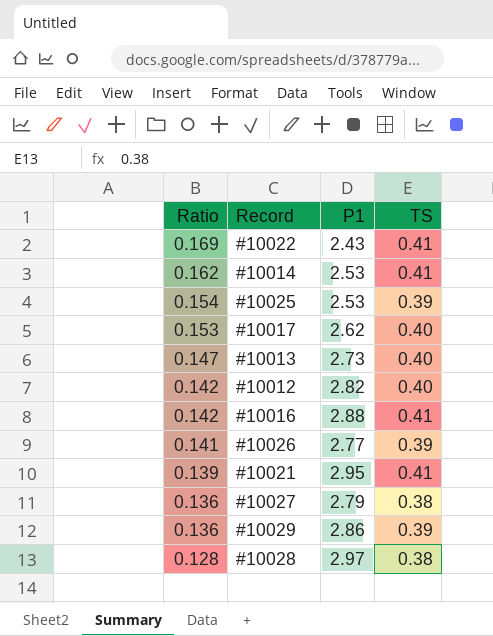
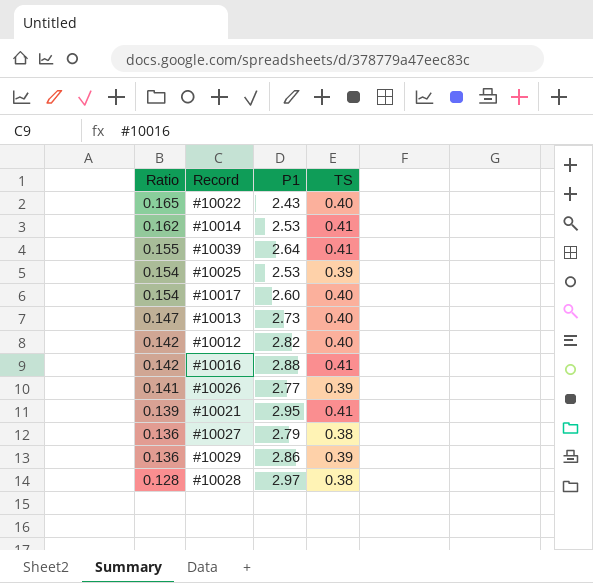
#10022 | Ratio: 0.169 -> 0.165
#10022 | TS: 0.41 -> 0.40
row #10039: none -> 0.155 | 2.64 | 0.41
#10017 | Ratio: 0.153 -> 0.154
#10017 | P1: 2.62 -> 2.60

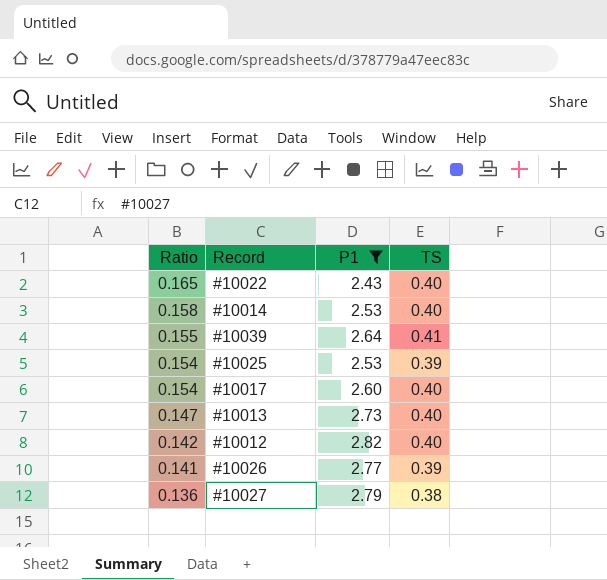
filter: none -> P1 <= 2.82
#10014 | Ratio: 0.162 -> 0.158
#10014 | TS: 0.41 -> 0.40

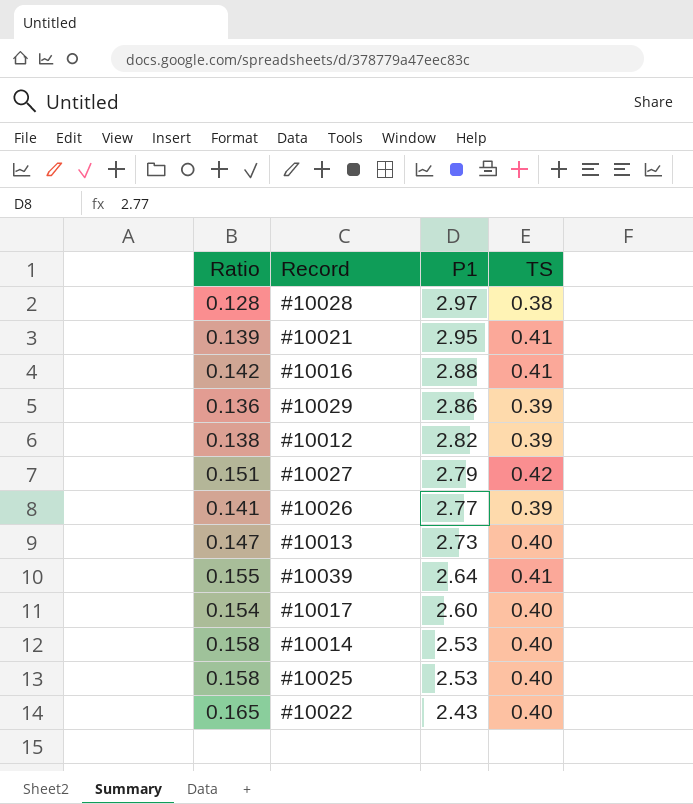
filter: P1 <= 2.82 -> none
row order: Ratio descending -> P1 descending
#10012 | Ratio: 0.142 -> 0.138
#10012 | TS: 0.40 -> 0.39
#10027 | Ratio: 0.136 -> 0.151
#10027 | TS: 0.38 -> 0.42
#10025 | Ratio: 0.154 -> 0.158
#10025 | TS: 0.39 -> 0.40

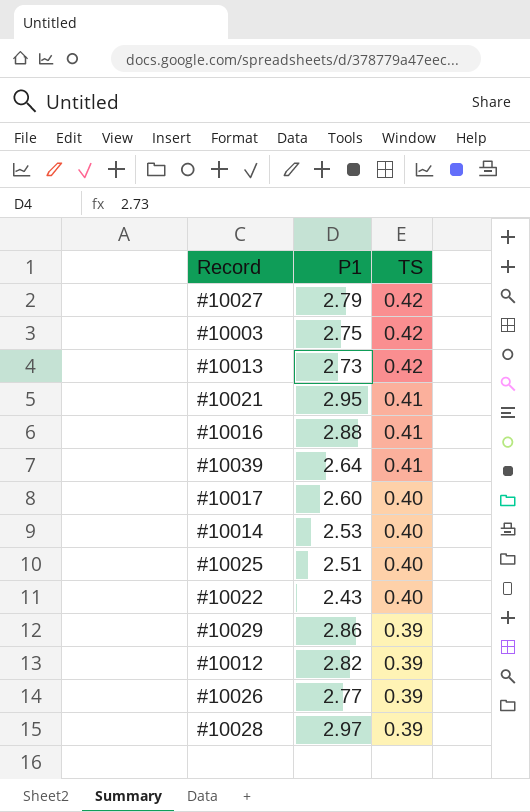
row order: P1 descending -> TS descending
column Ratio | formula: [TS] / [P1] -> none
row #10003: none -> 2.75 | 0.42
#10013 | TS: 0.40 -> 0.42
#10025 | P1: 2.53 -> 2.51
#10028 | TS: 0.38 -> 0.39

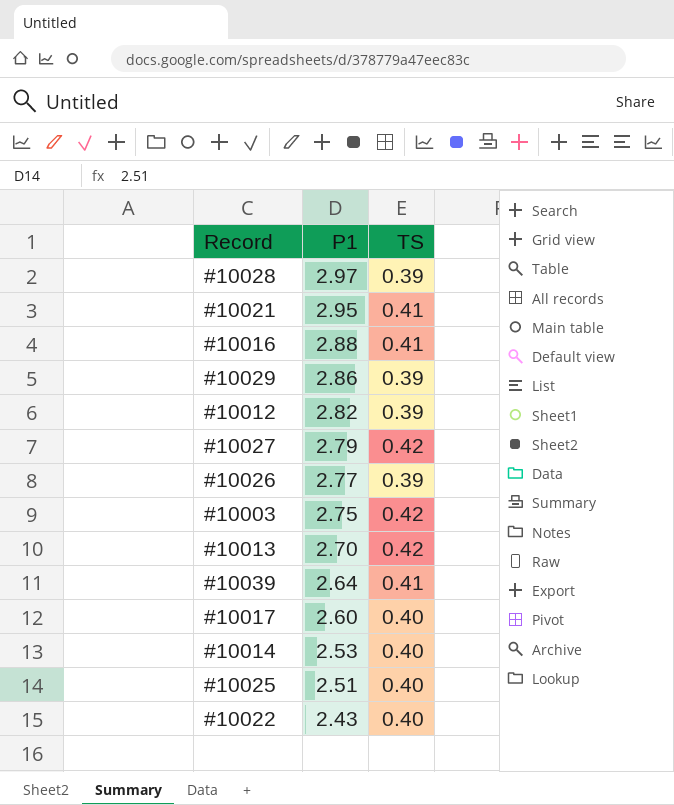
row order: TS descending -> P1 descending
#10013 | P1: 2.73 -> 2.70

